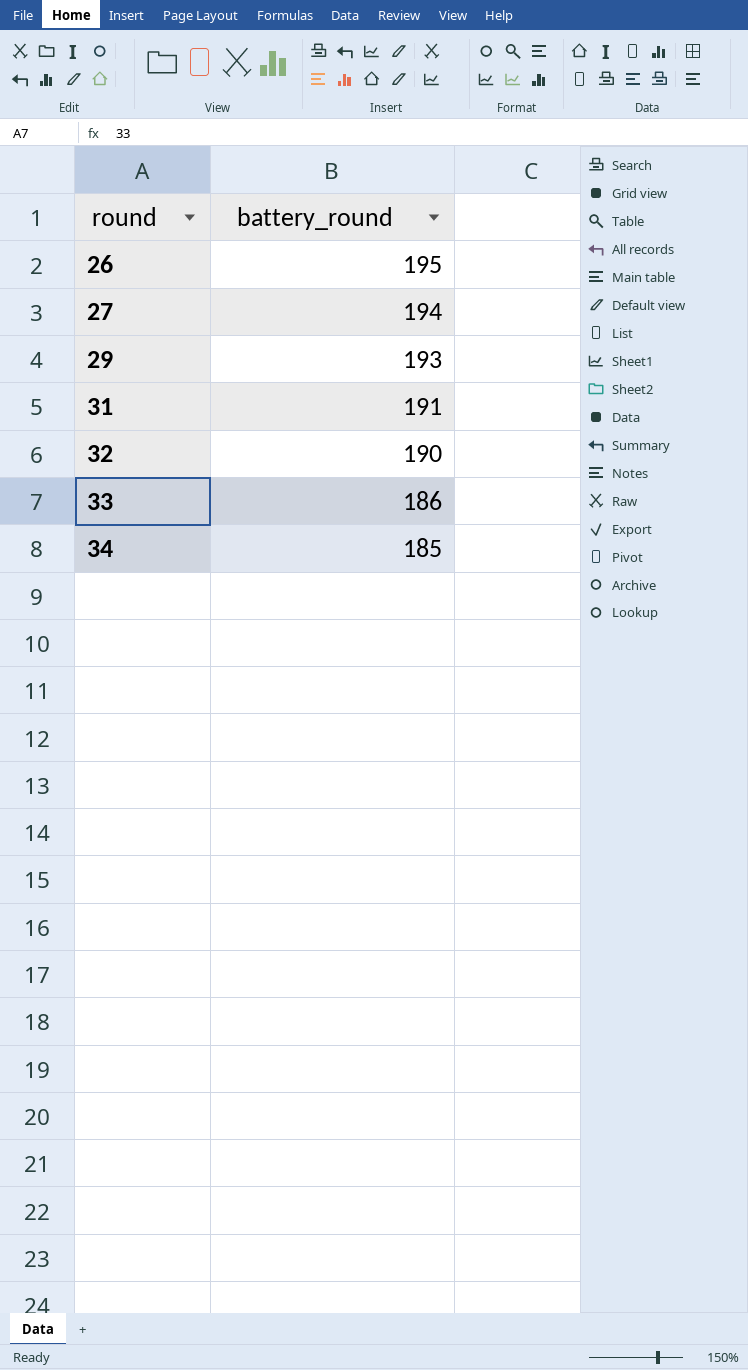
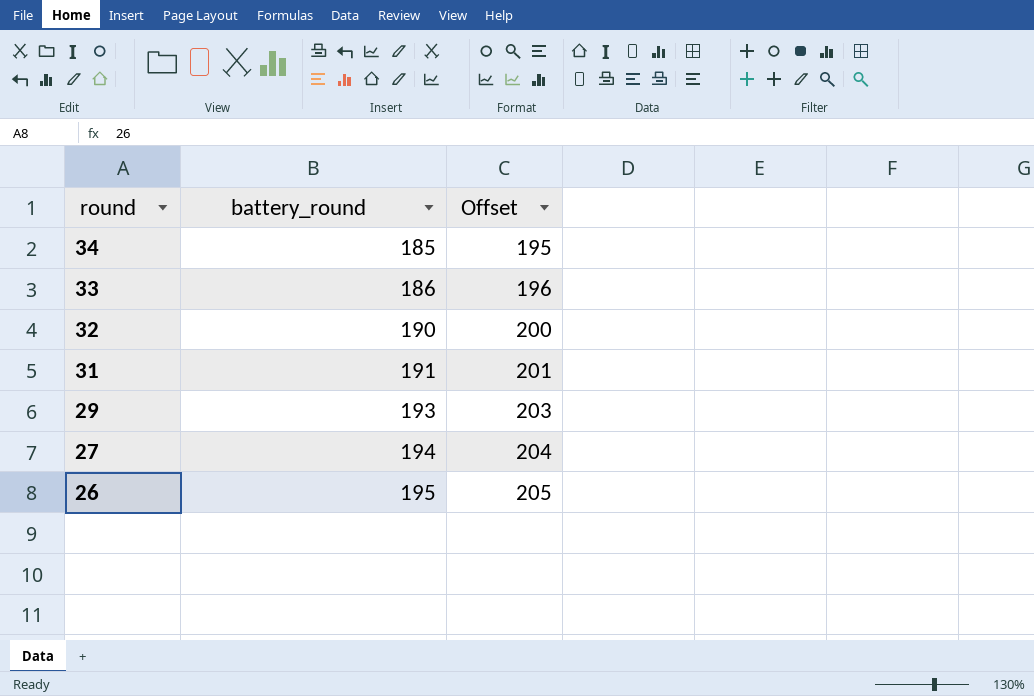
row order: round ascending -> round descending
column Offset | formula: none -> [battery_round] + 10

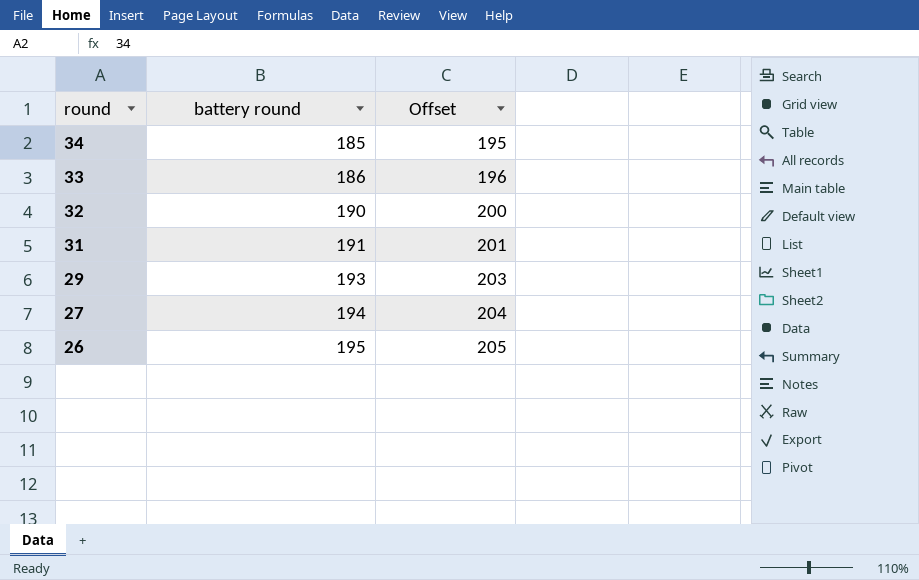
column name: battery_round -> battery round

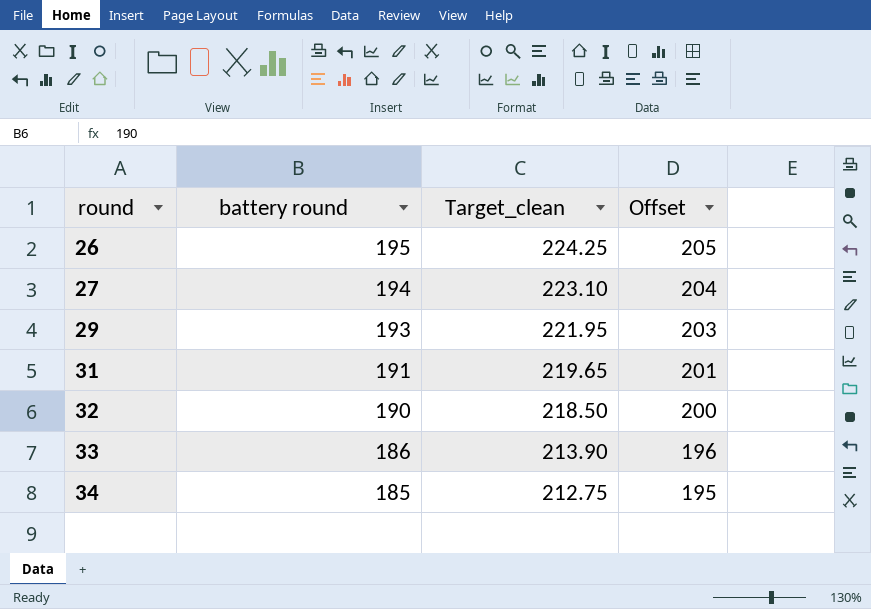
row order: round descending -> round ascending
column Target_clean | formula: none -> [battery round] * 1.15

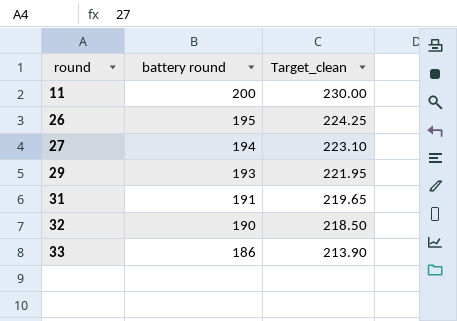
column Offset | formula: [battery round] + 10 -> none
row 34: 185 | 212.75 | 195 -> none
row 11: none -> 200 | 230.00

